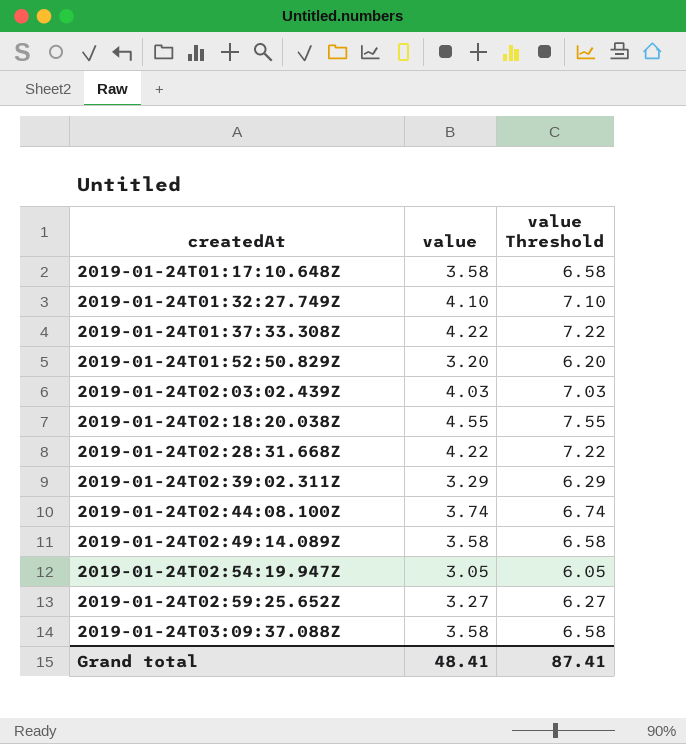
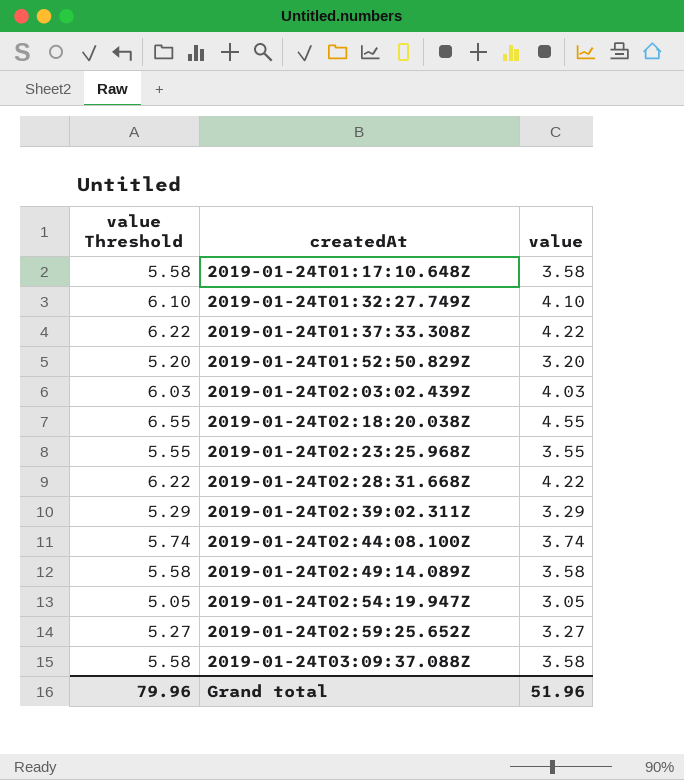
column value Threshold | formula: [value] + 3 -> [value] + 2
column value Threshold | position: 3 -> 1
row 2019-01-24T02:23:25.968Z: none -> 5.55 | 3.55
Grand total | value Threshold: 87.41 -> 79.96
Grand total | value: 48.41 -> 51.96

